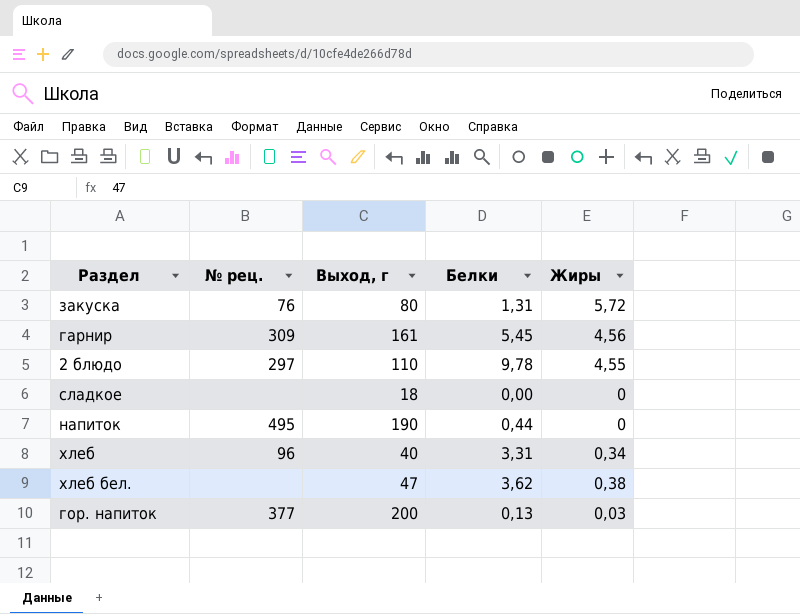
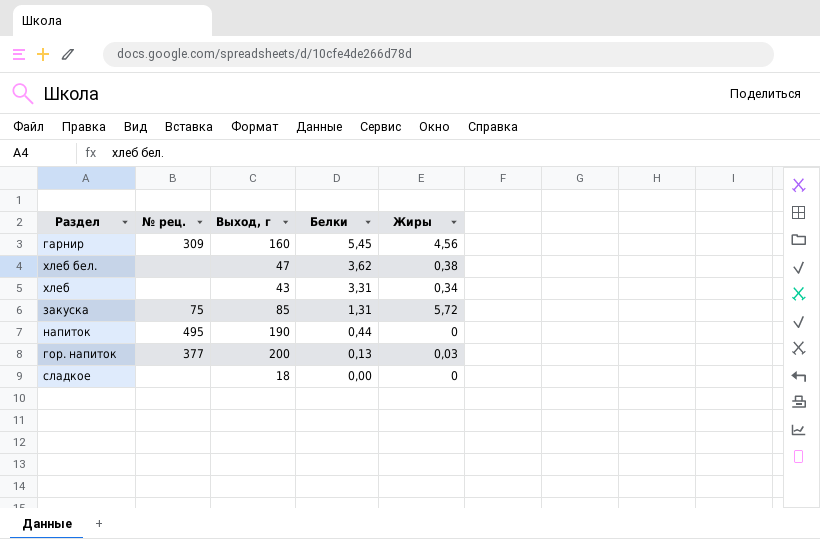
row order: none -> Белки descending
row 2 блюдо: 297 | 110 | 9,78 | 4,55 -> none
гарнир | Выход, г: 161 -> 160
хлеб | № рец.: 96 -> none
хлеб | Выход, г: 40 -> 43
закуска | № рец.: 76 -> 75
закуска | Выход, г: 80 -> 85

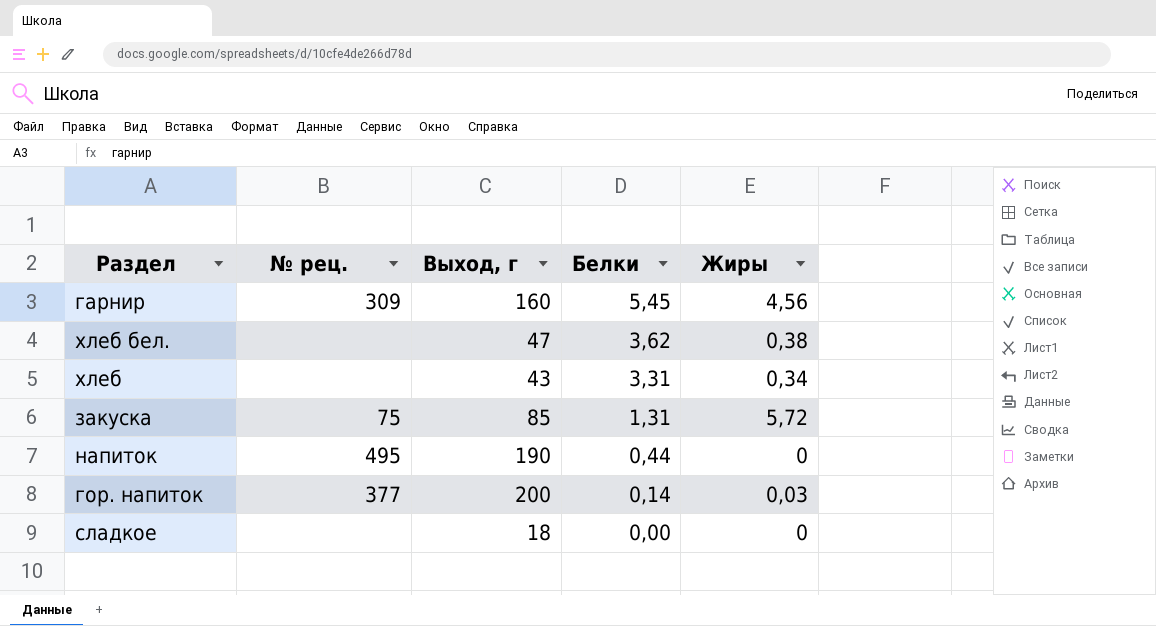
гор. напиток | Белки: 0,13 -> 0,14

